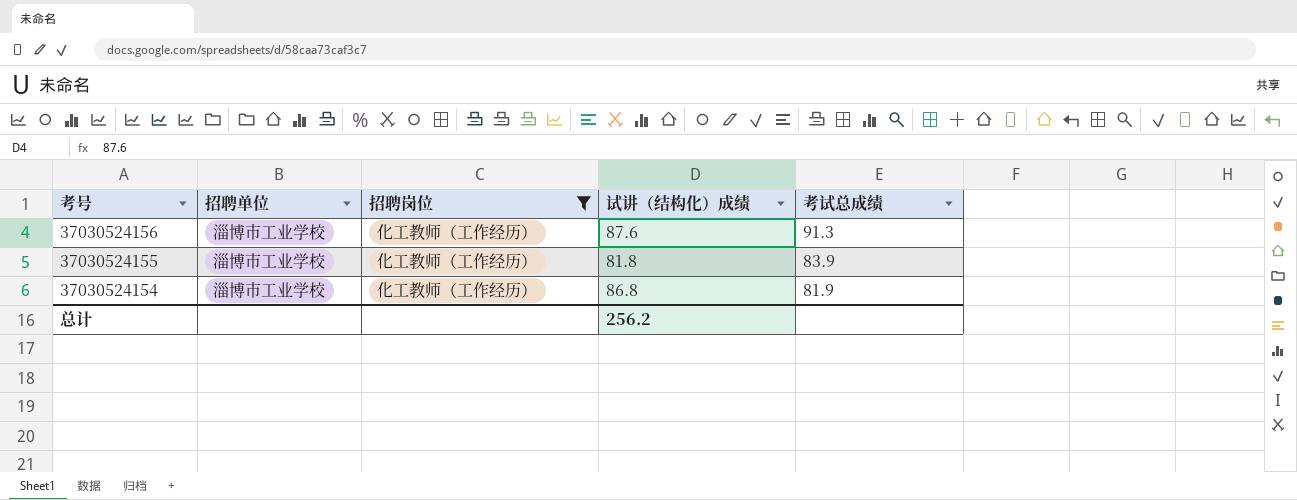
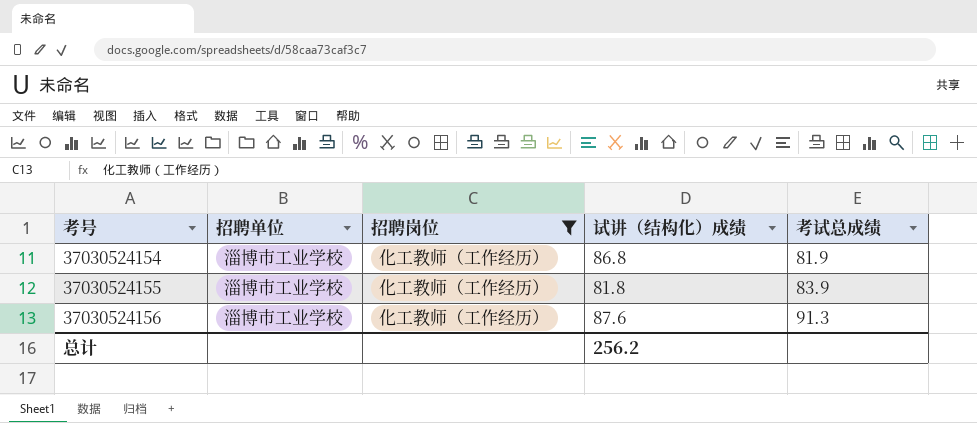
row order: 考号 descending -> 考号 ascending

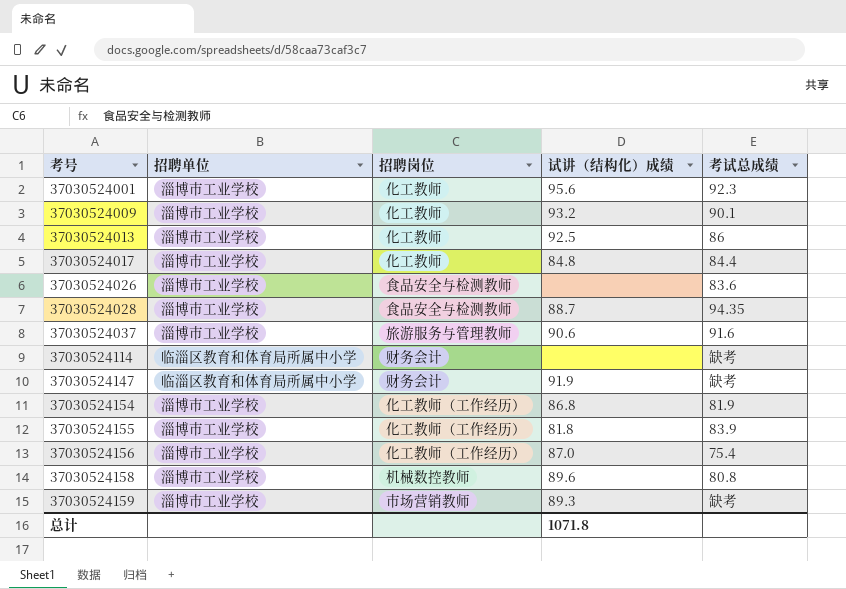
filter: 招聘岗位 = 化工教师（工作经历） -> none
37030524156 | 试讲（结构化）成绩: 87.6 -> 87.0
37030524156 | 考试总成绩: 91.3 -> 75.4
总计 | 试讲（结构化）成绩: 256.2 -> 1071.8

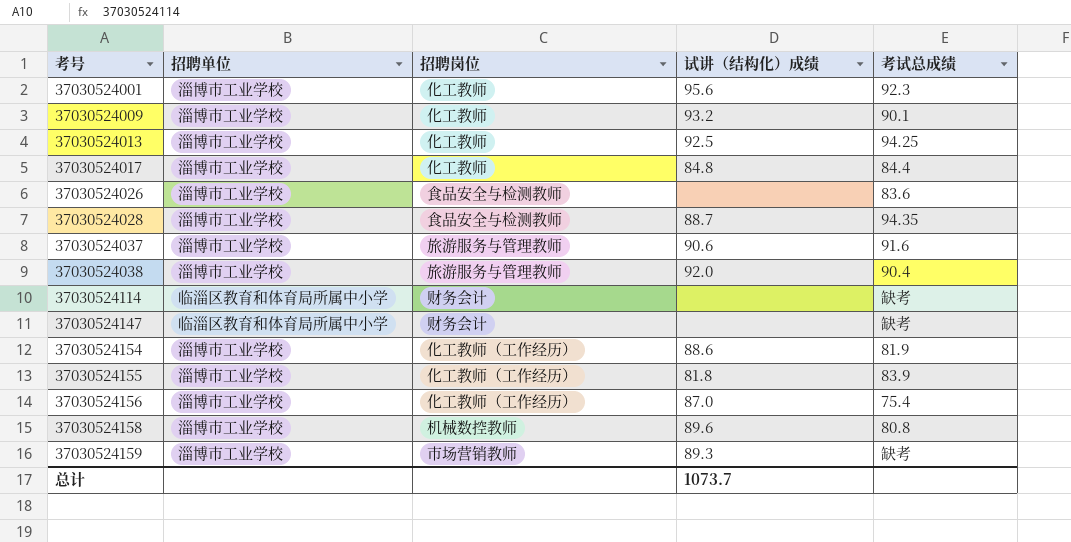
37030524013 | 考试总成绩: 86 -> 94.25
row 37030524038: none -> 淄博市工业学校 | 旅游服务与管理教师 | 92.0 | 90.4
37030524147 | 试讲（结构化）成绩: 91.9 -> none
37030524154 | 试讲（结构化）成绩: 86.8 -> 88.6
总计 | 试讲（结构化）成绩: 1071.8 -> 1073.7

